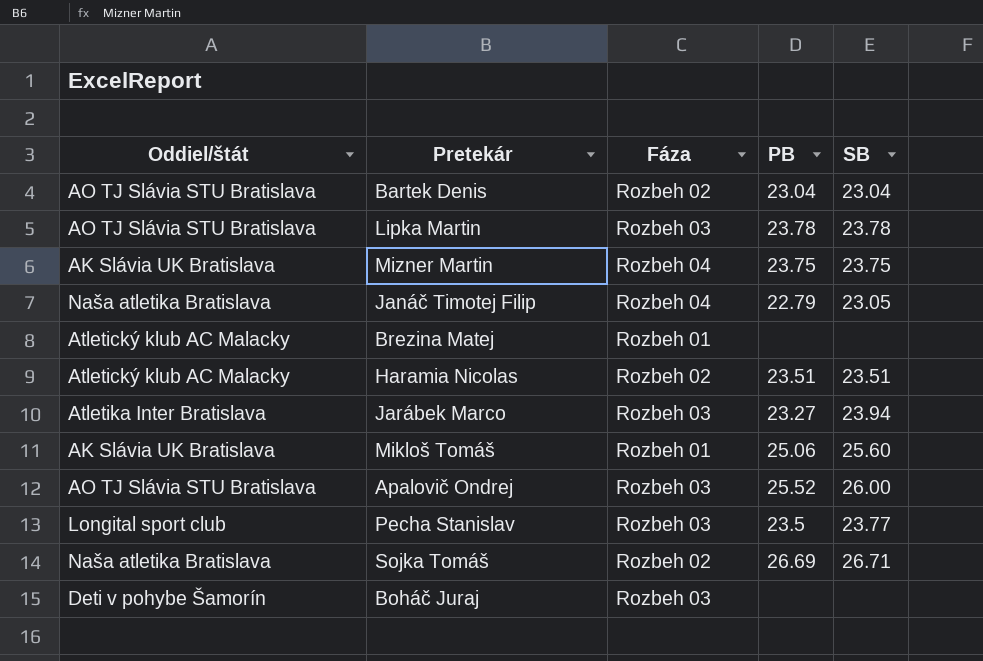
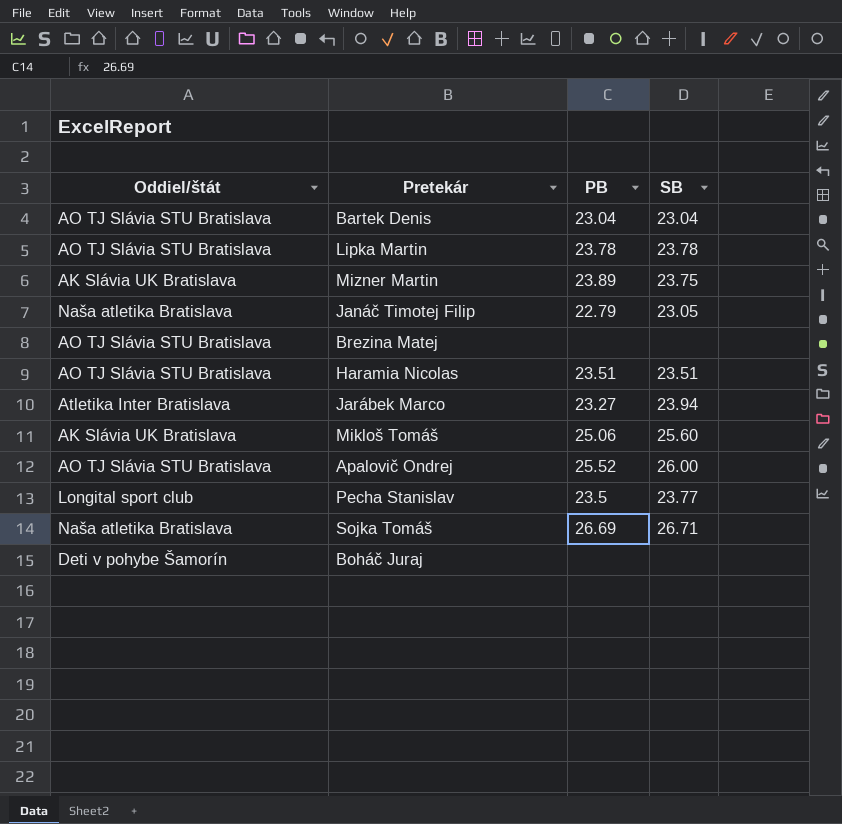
column Fáza | position: 3 -> none
Mizner Martin | PB: 23.75 -> 23.89
Brezina Matej | Oddiel/štát: Atletický klub AC Malacky -> AO TJ Slávia STU Bratislava
Haramia Nicolas | Oddiel/štát: Atletický klub AC Malacky -> AO TJ Slávia STU Bratislava

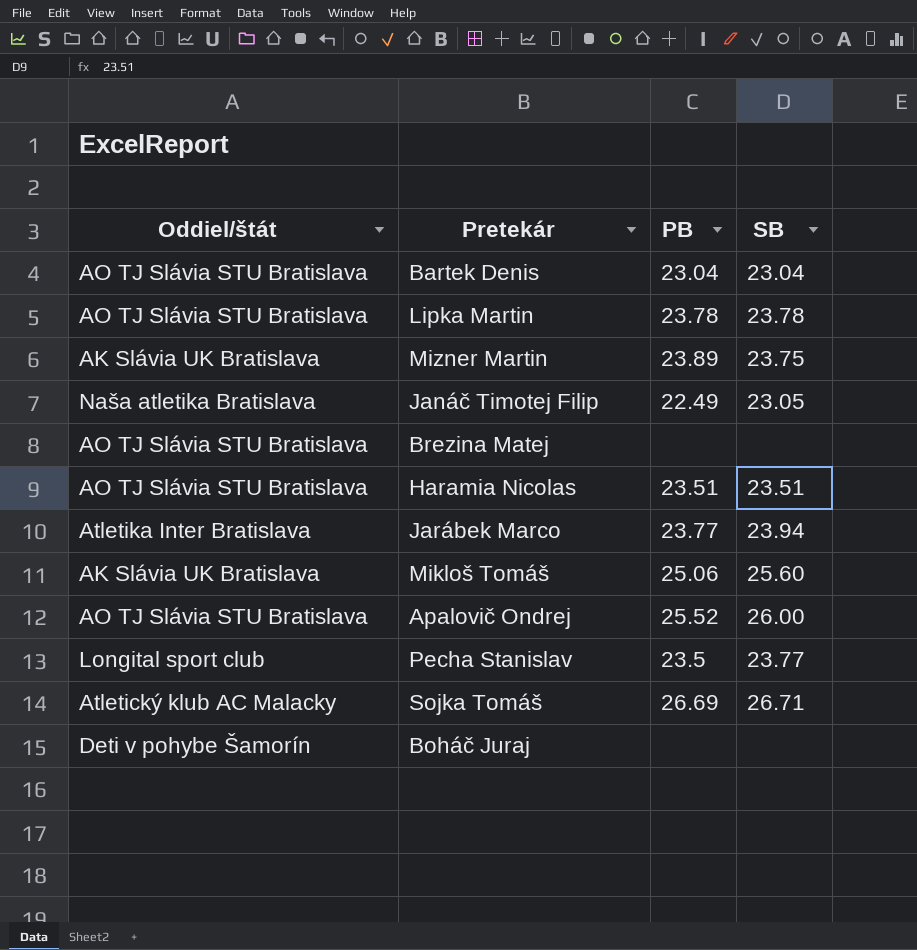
Janáč Timotej Filip | PB: 22.79 -> 22.49
Jarábek Marco | PB: 23.27 -> 23.77
Sojka Tomáš | Oddiel/štát: Naša atletika Bratislava -> Atletický klub AC Malacky

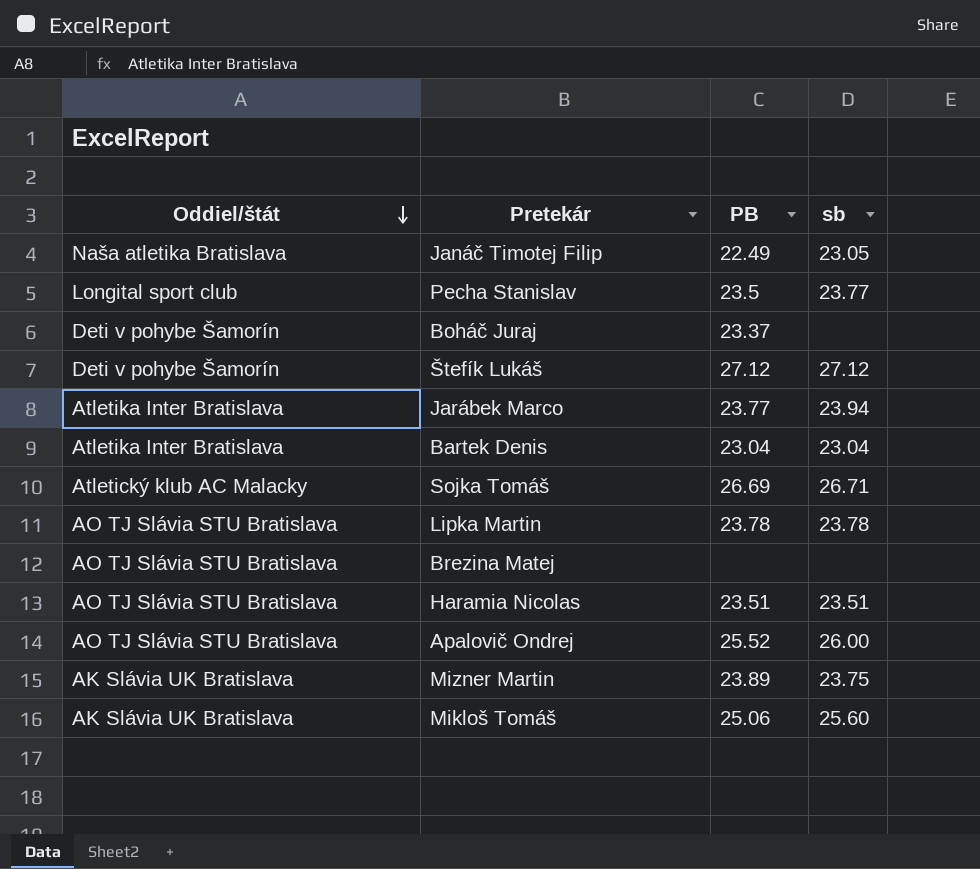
row order: none -> Oddiel/štát descending
column name: SB -> sb
Boháč Juraj | PB: none -> 23.37
row Štefík Lukáš: none -> Deti v pohybe Šamorín | 27.12 | 27.12
Bartek Denis | Oddiel/štát: AO TJ Slávia STU Bratislava -> Atletika Inter Bratislava

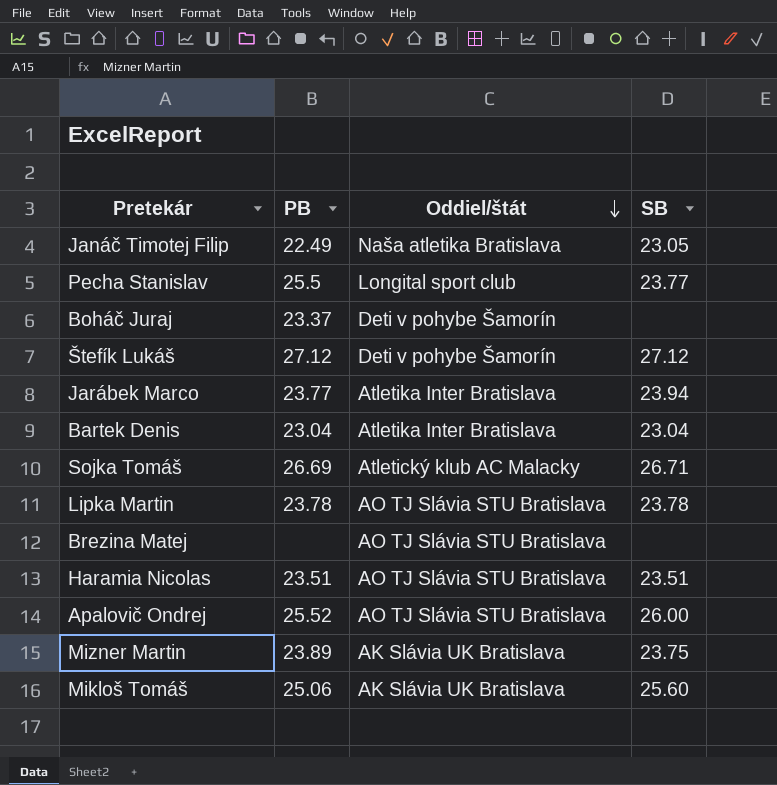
column Oddiel/štát | position: 1 -> 3
column name: sb -> SB
Pecha Stanislav | PB: 23.5 -> 25.5

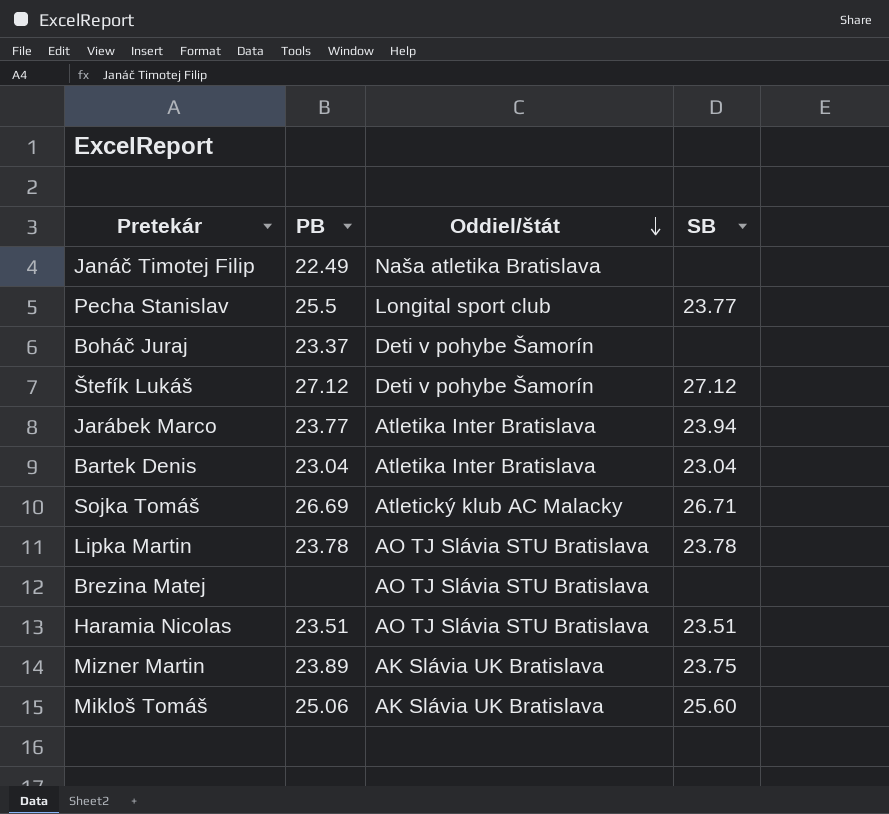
row Apalovič Ondrej: 25.52 | AO TJ Slávia STU Bratislava | 26.00 -> none
Janáč Timotej Filip | SB: 23.05 -> none

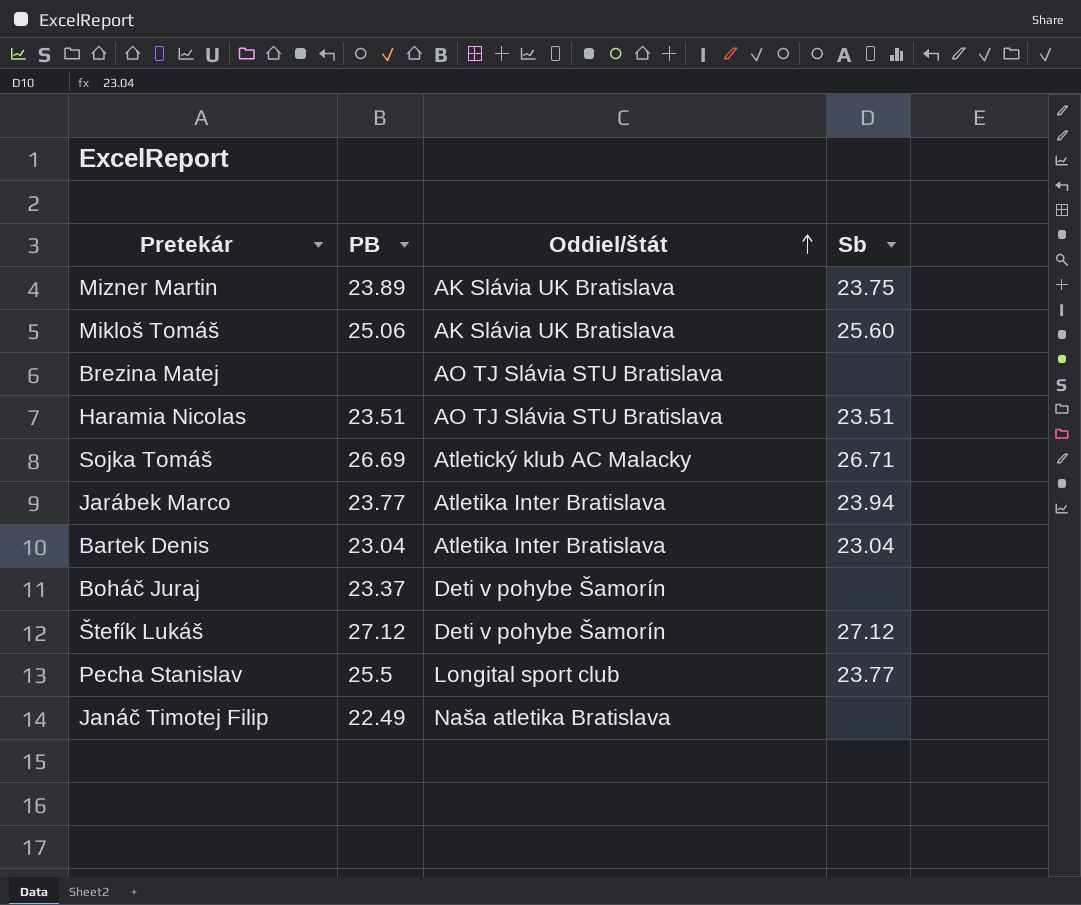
row order: Oddiel/štát descending -> Oddiel/štát ascending
column name: SB -> Sb
row Lipka Martin: 23.78 | AO TJ Slávia STU Bratislava | 23.78 -> none

